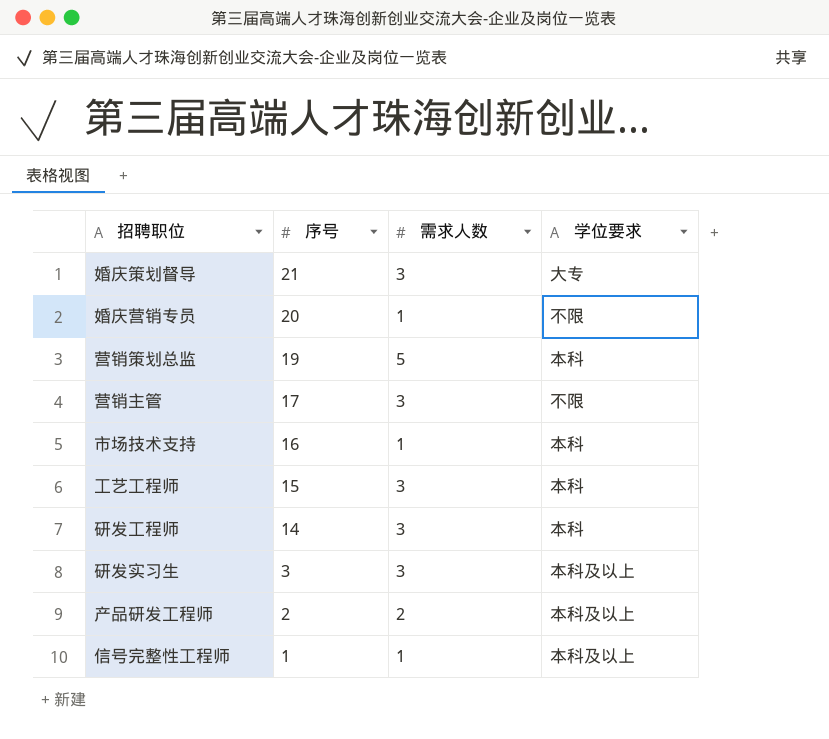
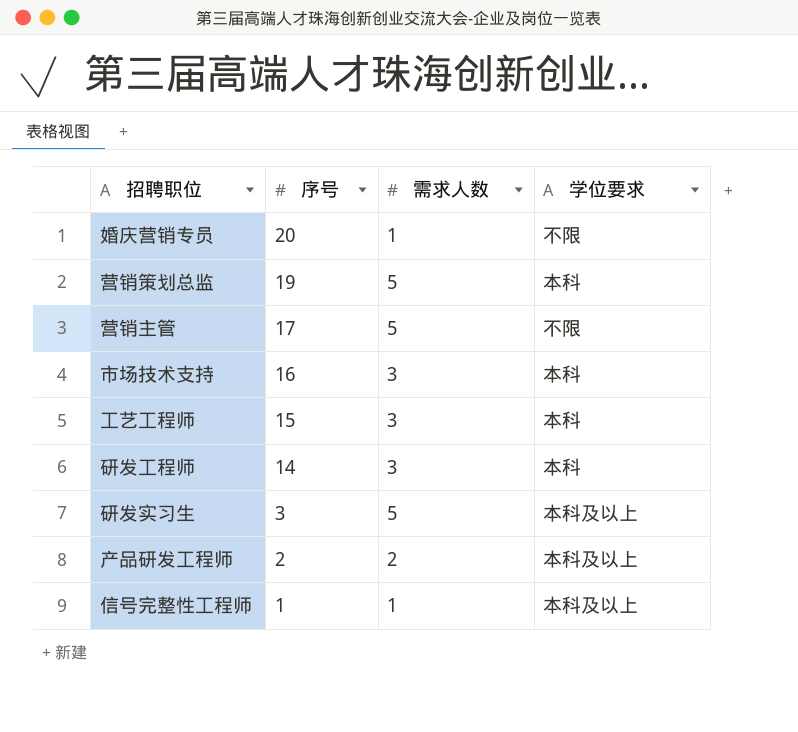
row 婚庆策划督导: 21 | 3 | 大专 -> none
营销主管 | 需求人数: 3 -> 5
市场技术支持 | 需求人数: 1 -> 3
研发实习生 | 需求人数: 3 -> 5

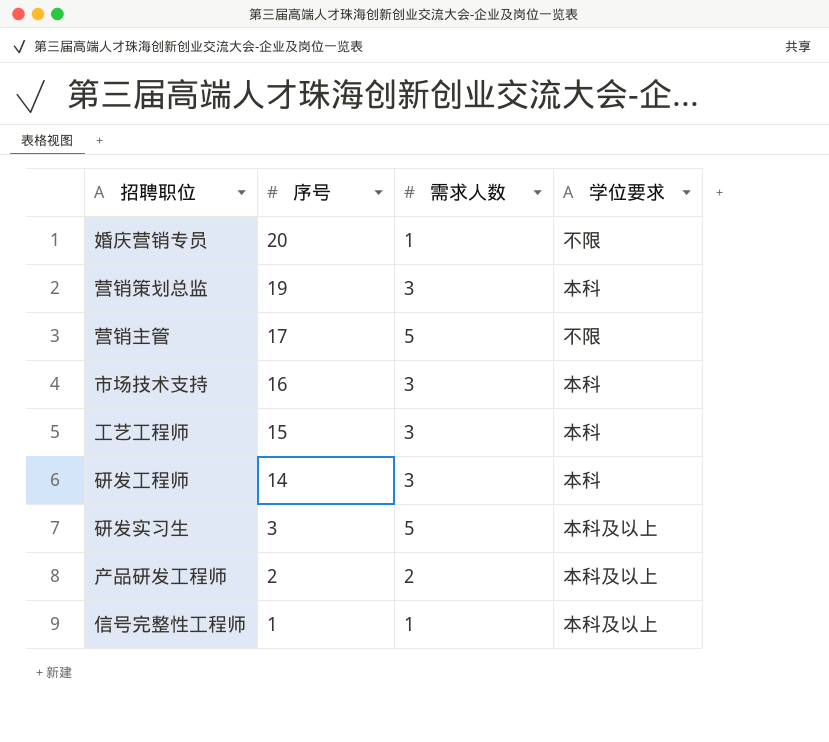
营销策划总监 | 需求人数: 5 -> 3

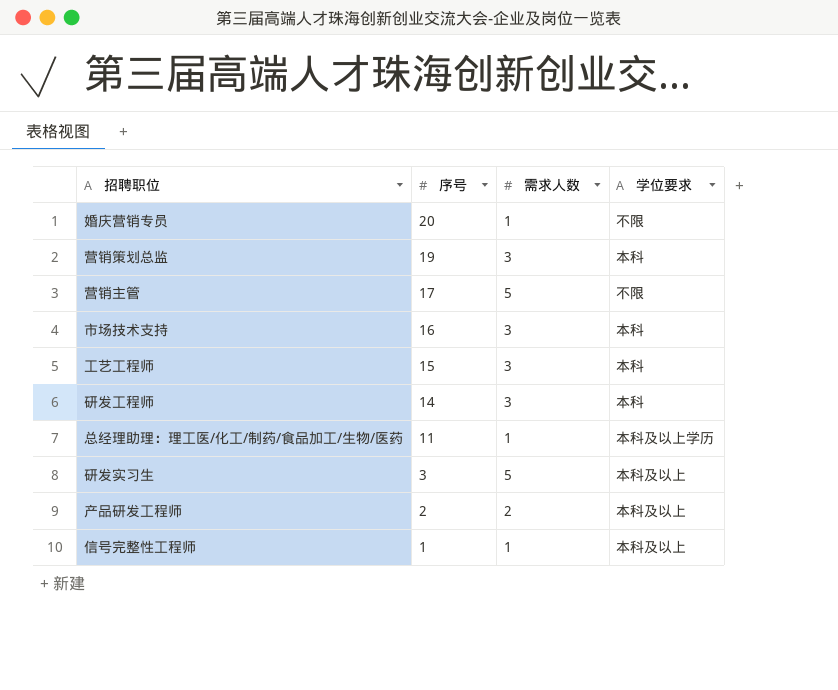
row 总经理助理：理工医/化工/制药/食品加工/生物/医药: none -> 11 | 1 | 本科及以上学历

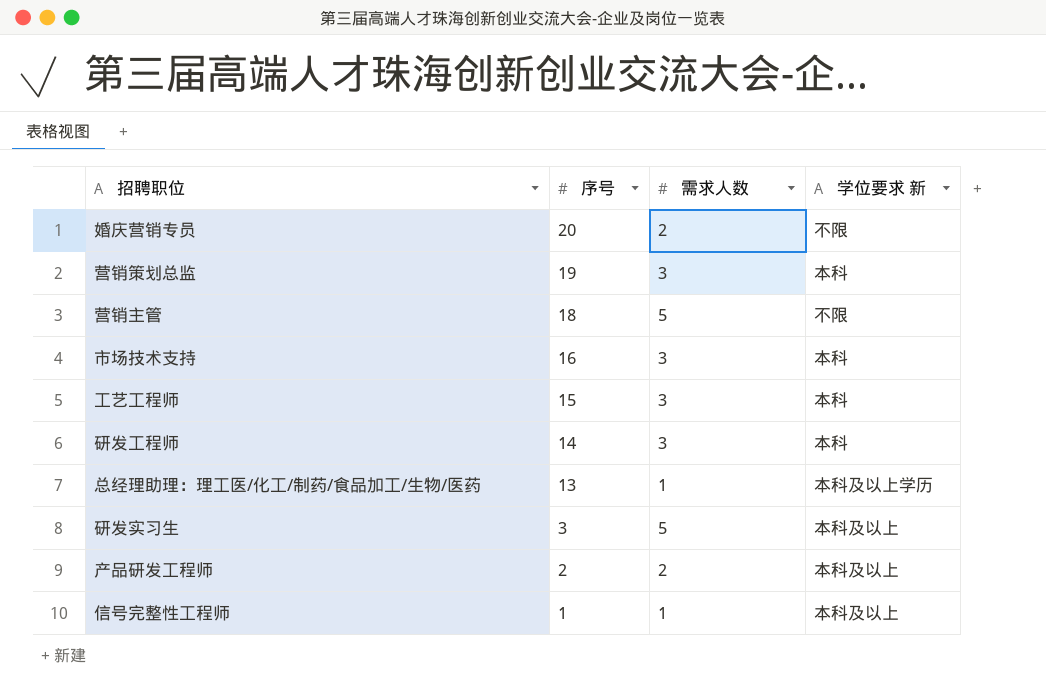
column name: 学位要求 -> 学位要求 新
婚庆营销专员 | 需求人数: 1 -> 2
营销主管 | 序号: 17 -> 18
总经理助理：理工医/化工/制药/食品加工/生物/医药 | 序号: 11 -> 13

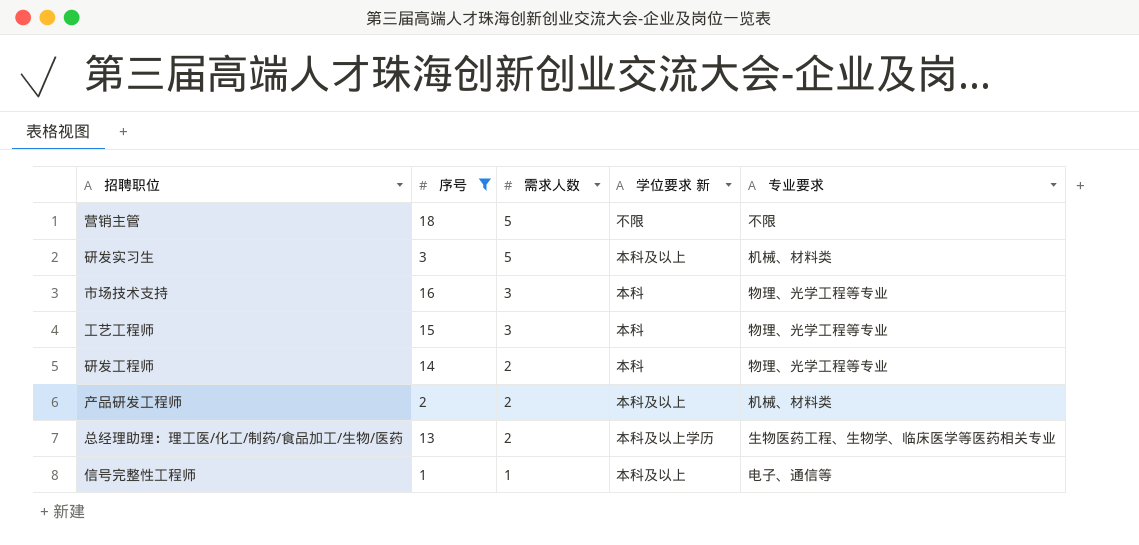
filter: none -> 序号 <= 18
row order: 序号 descending -> 需求人数 descending
column 专业要求 | position: none -> 5
研发工程师 | 需求人数: 3 -> 2
总经理助理：理工医/化工/制药/食品加工/生物/医药 | 需求人数: 1 -> 2

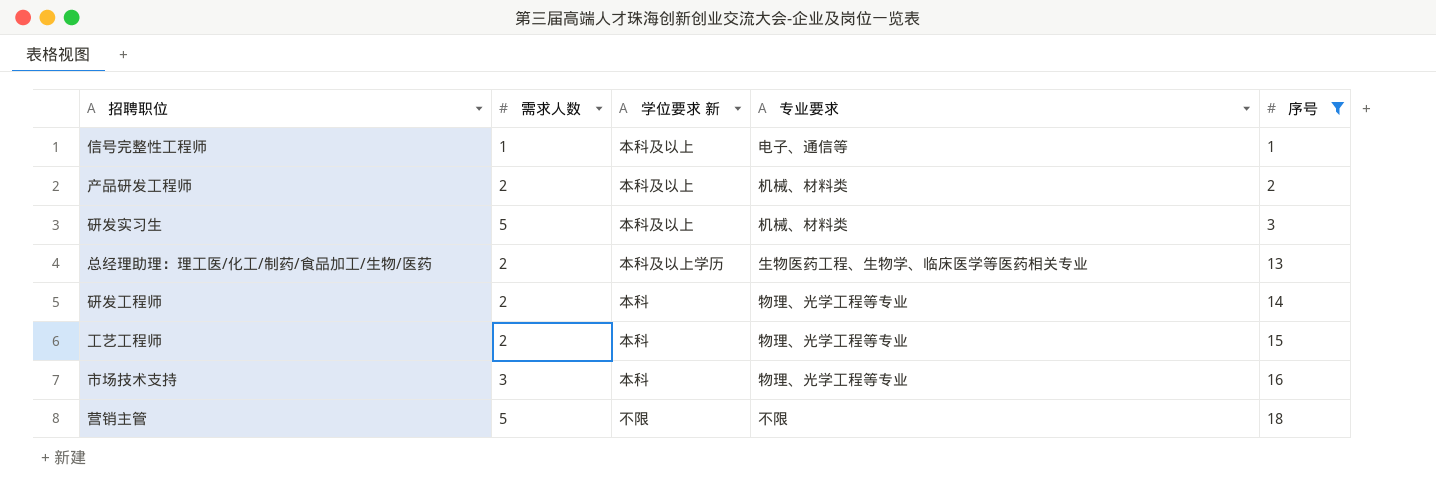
row order: 需求人数 descending -> 序号 ascending
column 序号 | position: 2 -> 5
工艺工程师 | 需求人数: 3 -> 2

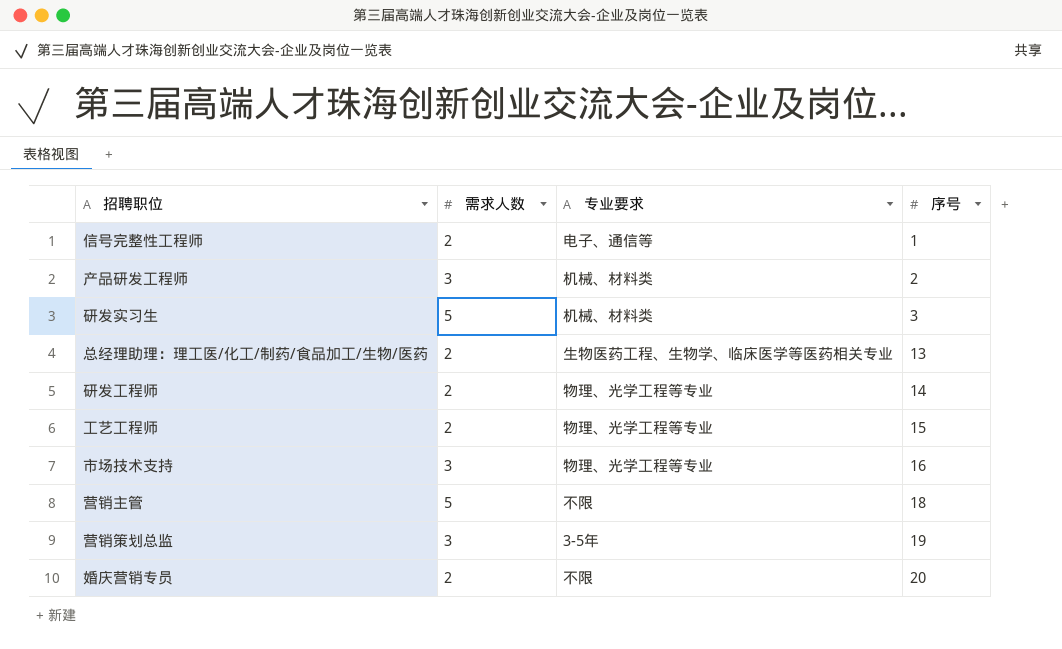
filter: 序号 <= 18 -> none
column 学位要求 新 | position: 3 -> none
信号完整性工程师 | 需求人数: 1 -> 2
产品研发工程师 | 需求人数: 2 -> 3

